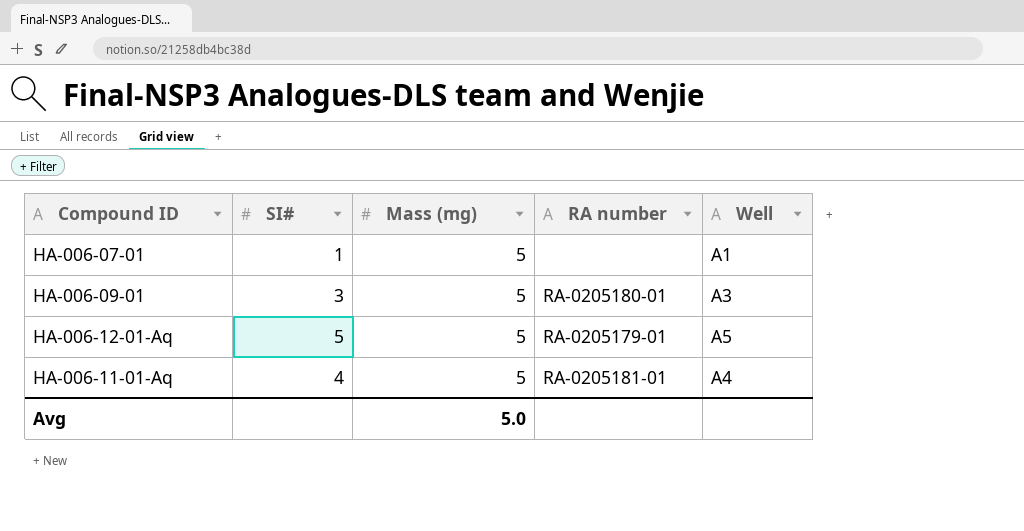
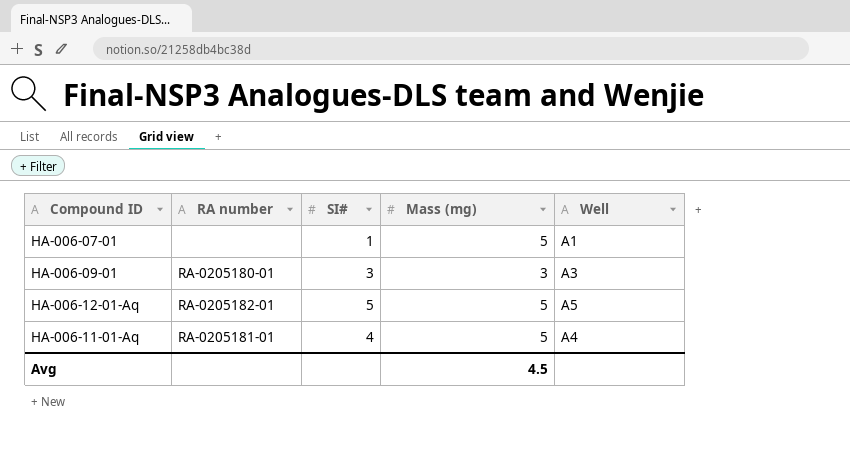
column RA number | position: 4 -> 2
HA-006-09-01 | Mass (mg): 5 -> 3
HA-006-12-01-Aq | RA number: RA-0205179-01 -> RA-0205182-01
Avg | Mass (mg): 5.0 -> 4.5

